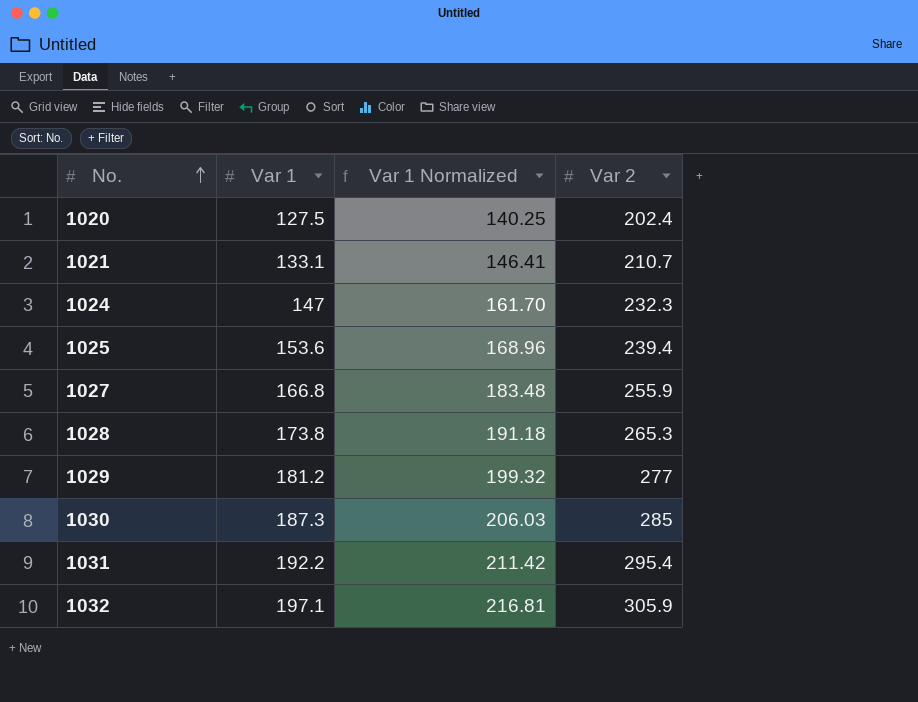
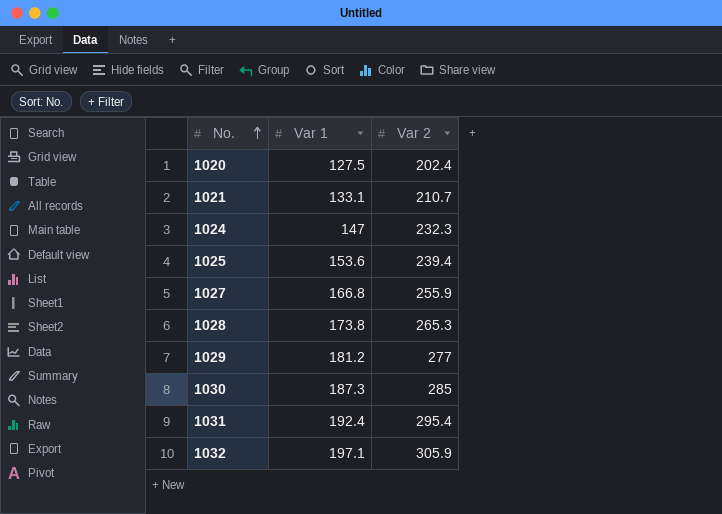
column Var 1 Normalized | formula: [Var 1] * 1.1 -> none
1031 | Var 1: 192.2 -> 192.4

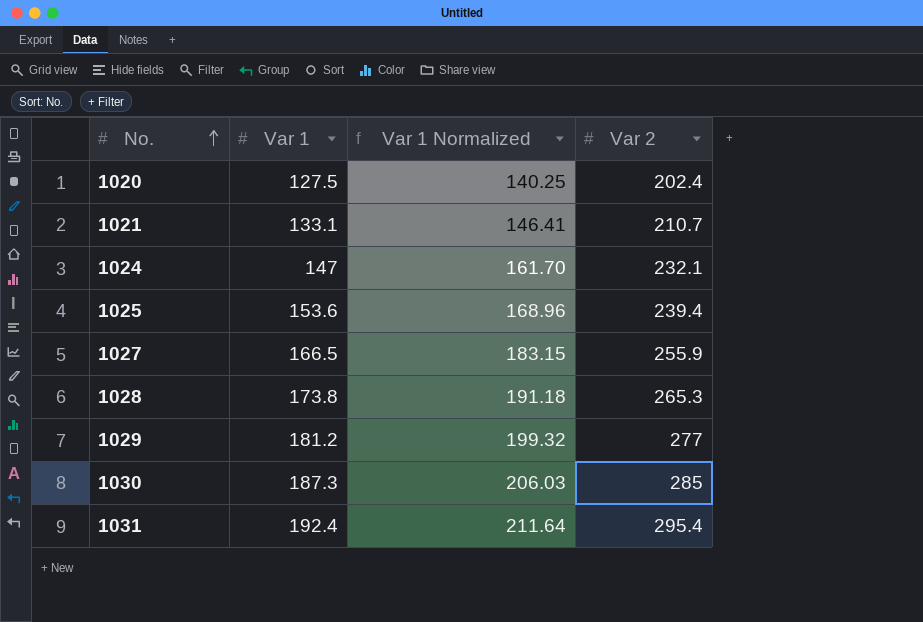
column Var 1 Normalized | formula: none -> [Var 1] * 1.1
row 1032: 197.1 | 305.9 -> none
1024 | Var 2: 232.3 -> 232.1
1027 | Var 1: 166.8 -> 166.5

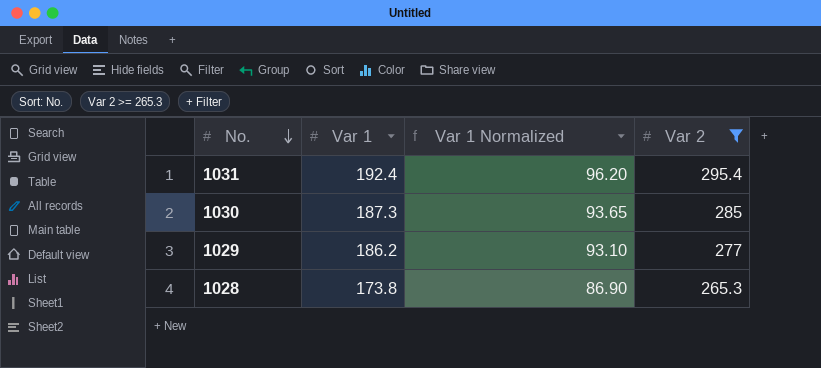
filter: none -> Var 2 >= 265.3
row order: No. ascending -> No. descending
column Var 1 Normalized | formula: [Var 1] * 1.1 -> [Var 1] * 0.5
1029 | Var 1: 181.2 -> 186.2

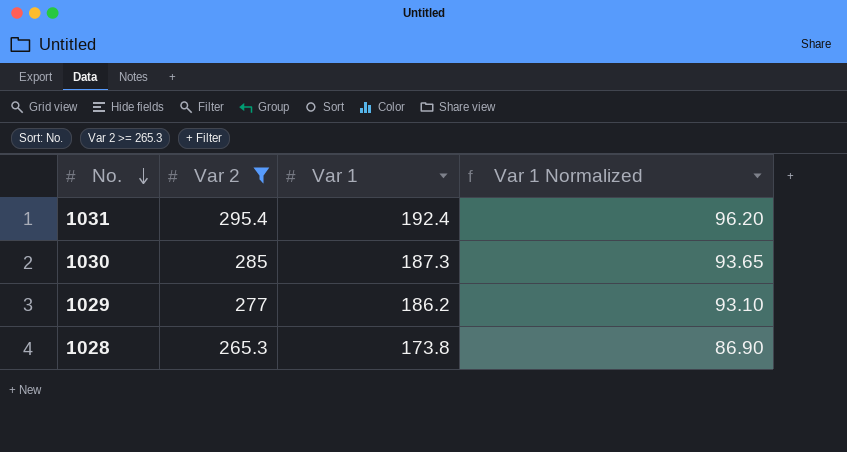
column Var 2 | position: 4 -> 2

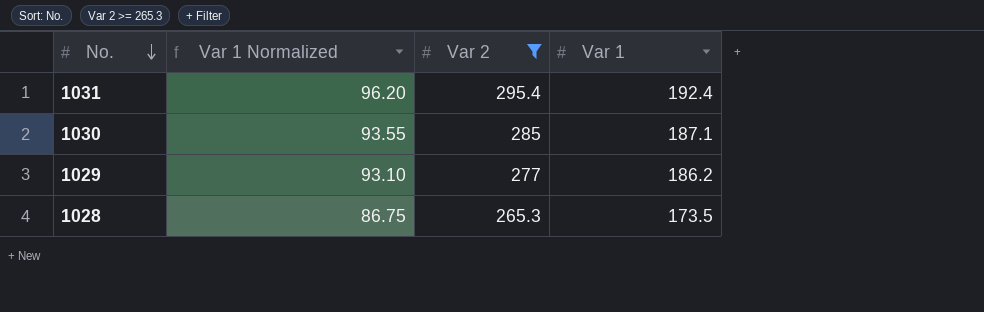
column Var 1 Normalized | position: 4 -> 2
1030 | Var 1 Normalized: 93.65 -> 93.55
1030 | Var 1: 187.3 -> 187.1
1028 | Var 1 Normalized: 86.90 -> 86.75
1028 | Var 1: 173.8 -> 173.5

